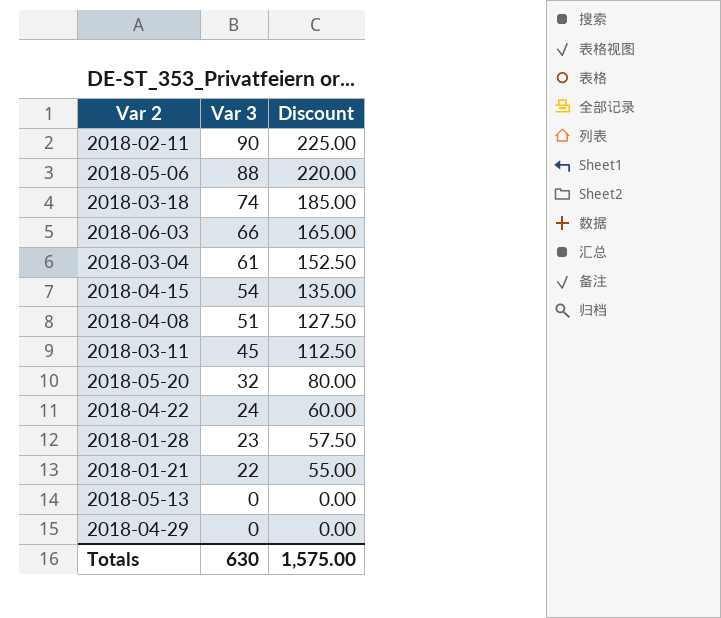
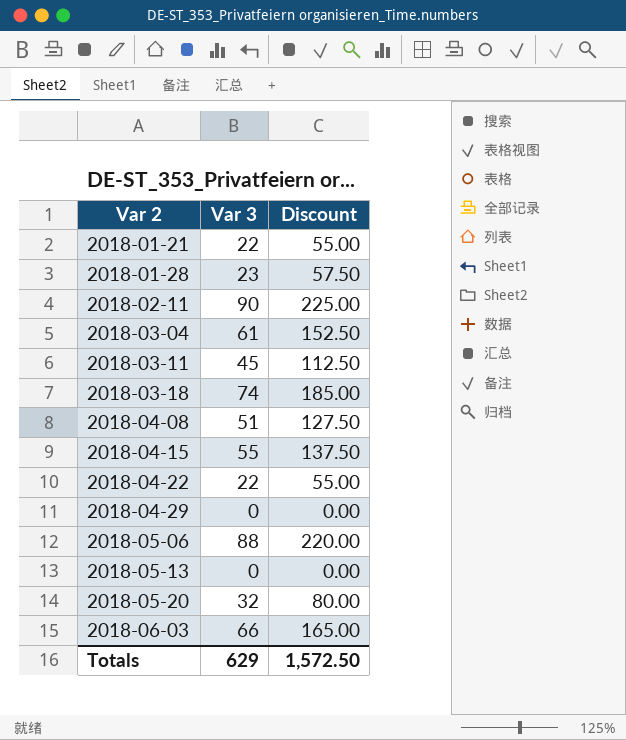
row order: Var 3 descending -> Var 2 ascending
2018-04-15 | Var 3: 54 -> 55
2018-04-15 | Discount: 135.00 -> 137.50
2018-04-22 | Var 3: 24 -> 22
2018-04-22 | Discount: 60.00 -> 55.00
Totals | Var 3: 630 -> 629
Totals | Discount: 1,575.00 -> 1,572.50

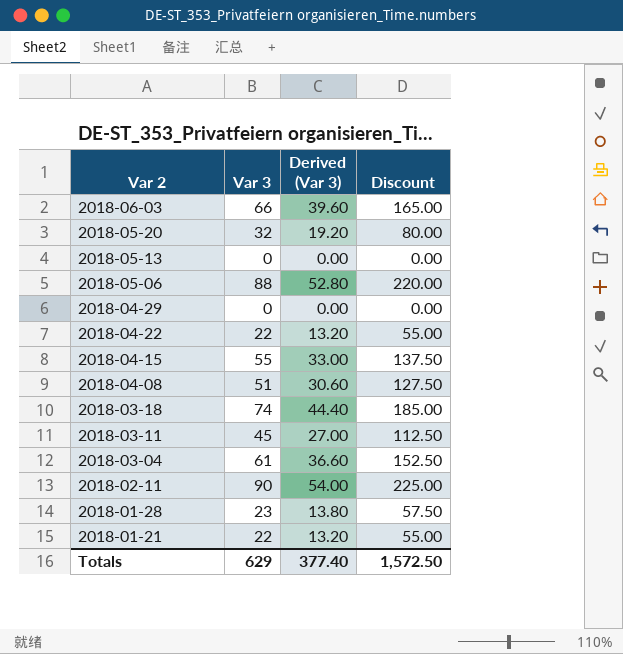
row order: Var 2 ascending -> Var 2 descending
column Derived (Var 3) | formula: none -> [Var 3] * 0.6

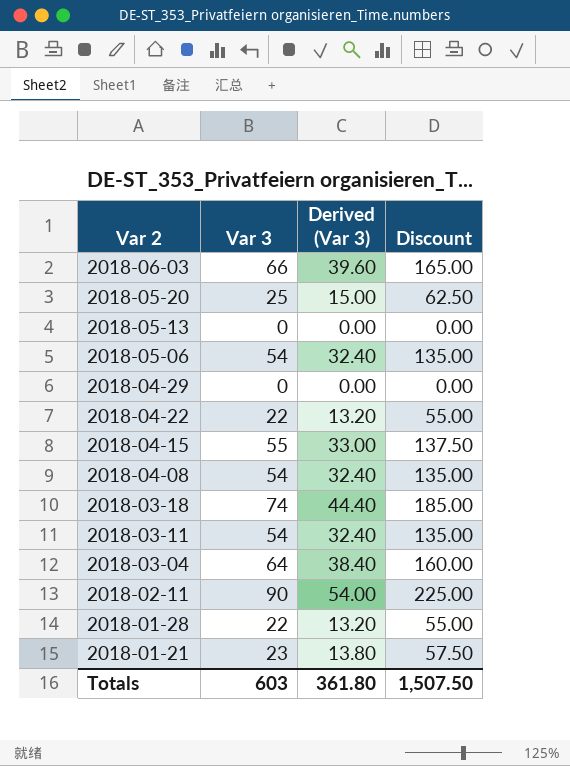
2018-05-20 | Var 3: 32 -> 25
2018-05-20 | Derived (Var 3): 19.20 -> 15.00
2018-05-20 | Discount: 80.00 -> 62.50
2018-05-06 | Var 3: 88 -> 54
2018-05-06 | Derived (Var 3): 52.80 -> 32.40
2018-05-06 | Discount: 220.00 -> 135.00
2018-04-08 | Var 3: 51 -> 54
2018-04-08 | Derived (Var 3): 30.60 -> 32.40
2018-04-08 | Discount: 127.50 -> 135.00
2018-03-11 | Var 3: 45 -> 54
2018-03-11 | Derived (Var 3): 27.00 -> 32.40
2018-03-11 | Discount: 112.50 -> 135.00
2018-03-04 | Var 3: 61 -> 64
2018-03-04 | Derived (Var 3): 36.60 -> 38.40
2018-03-04 | Discount: 152.50 -> 160.00
2018-01-28 | Var 3: 23 -> 22
2018-01-28 | Derived (Var 3): 13.80 -> 13.20
2018-01-28 | Discount: 57.50 -> 55.00
2018-01-21 | Var 3: 22 -> 23
2018-01-21 | Derived (Var 3): 13.20 -> 13.80
2018-01-21 | Discount: 55.00 -> 57.50
Totals | Var 3: 629 -> 603
Totals | Derived (Var 3): 377.40 -> 361.80
Totals | Discount: 1,572.50 -> 1,507.50

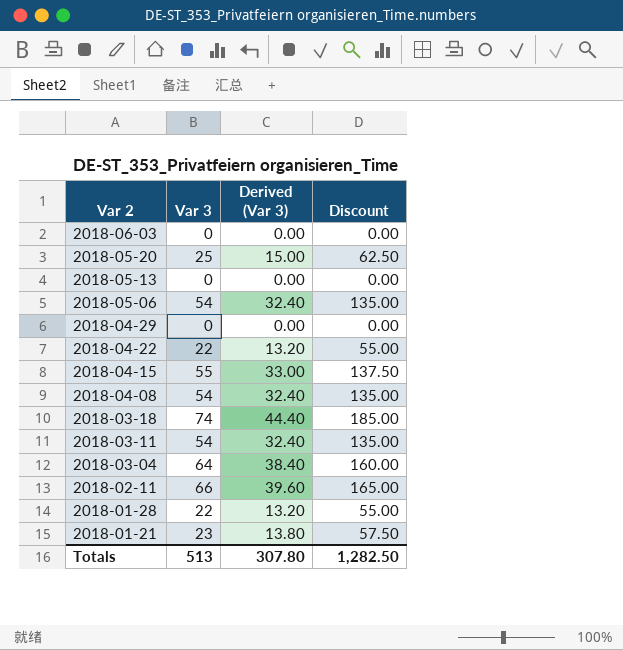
2018-06-03 | Var 3: 66 -> 0
2018-06-03 | Derived (Var 3): 39.60 -> 0.00
2018-06-03 | Discount: 165.00 -> 0.00
2018-02-11 | Var 3: 90 -> 66
2018-02-11 | Derived (Var 3): 54.00 -> 39.60
2018-02-11 | Discount: 225.00 -> 165.00
Totals | Var 3: 603 -> 513
Totals | Derived (Var 3): 361.80 -> 307.80
Totals | Discount: 1,507.50 -> 1,282.50

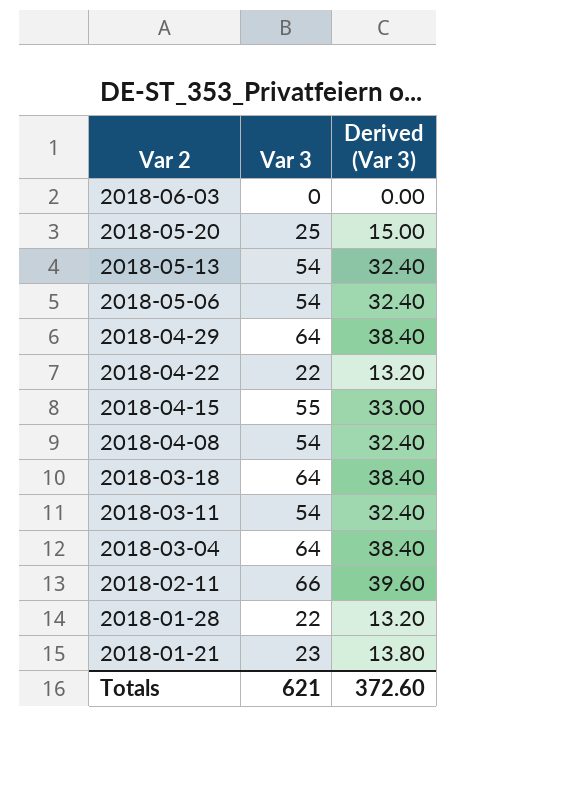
column Discount | formula: [Var 3] * 2.5 -> none
2018-05-13 | Var 3: 0 -> 54
2018-05-13 | Derived (Var 3): 0.00 -> 32.40
2018-04-29 | Var 3: 0 -> 64
2018-04-29 | Derived (Var 3): 0.00 -> 38.40
2018-03-18 | Var 3: 74 -> 64
2018-03-18 | Derived (Var 3): 44.40 -> 38.40
Totals | Var 3: 513 -> 621
Totals | Derived (Var 3): 307.80 -> 372.60

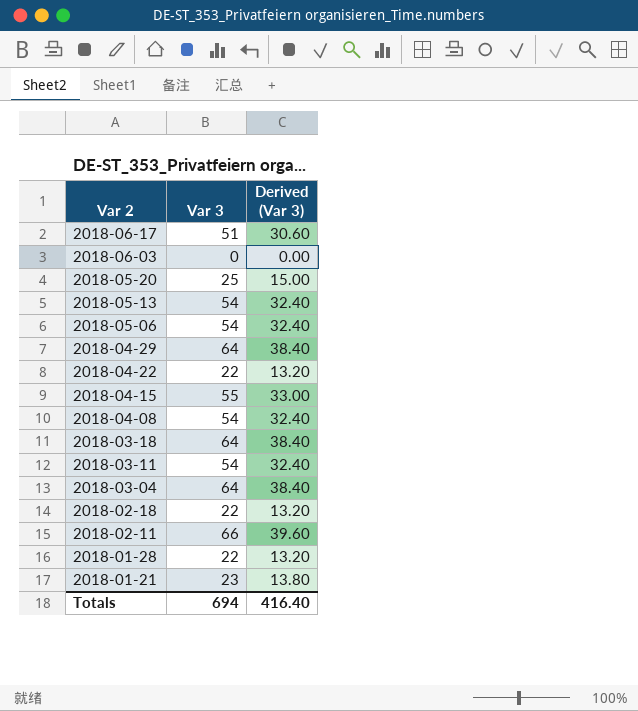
row 2018-06-17: none -> 51 | 30.60
row 2018-02-18: none -> 22 | 13.20
Totals | Var 3: 621 -> 694
Totals | Derived (Var 3): 372.60 -> 416.40

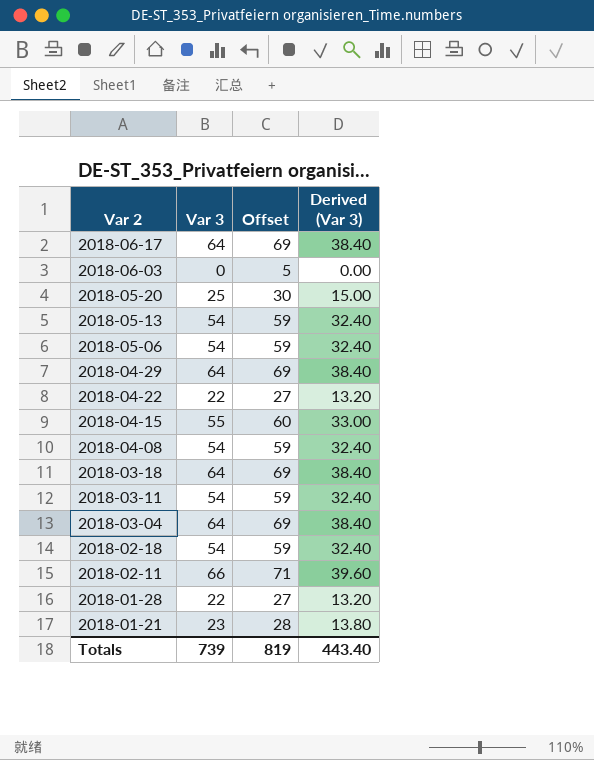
column Offset | formula: none -> [Var 3] + 5
2018-06-17 | Var 3: 51 -> 64
2018-06-17 | Derived (Var 3): 30.60 -> 38.40
2018-02-18 | Var 3: 22 -> 54
2018-02-18 | Derived (Var 3): 13.20 -> 32.40
Totals | Var 3: 694 -> 739
Totals | Derived (Var 3): 416.40 -> 443.40

